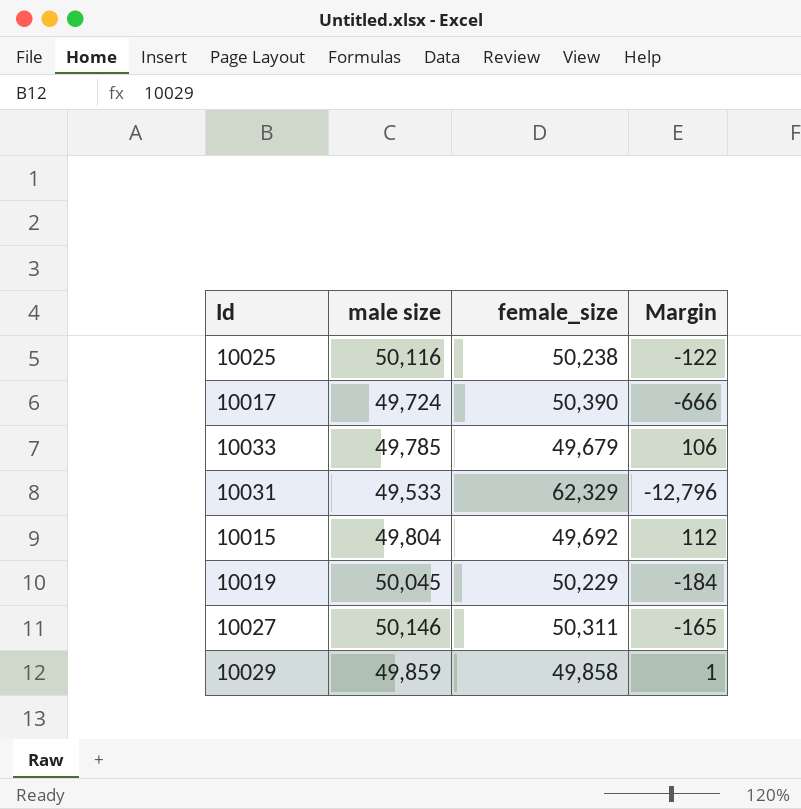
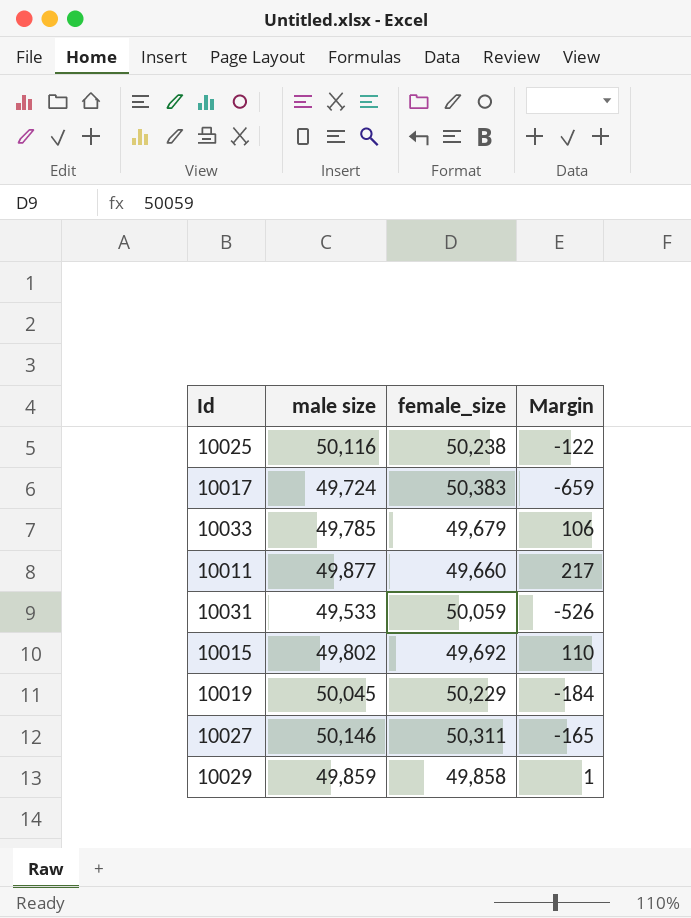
10017 | female_size: 50,390 -> 50,383
10017 | Margin: -666 -> -659
row 10011: none -> 49,877 | 49,660 | 217
10031 | female_size: 62,329 -> 50,059
10031 | Margin: -12,796 -> -526
10015 | male size: 49,804 -> 49,802
10015 | Margin: 112 -> 110

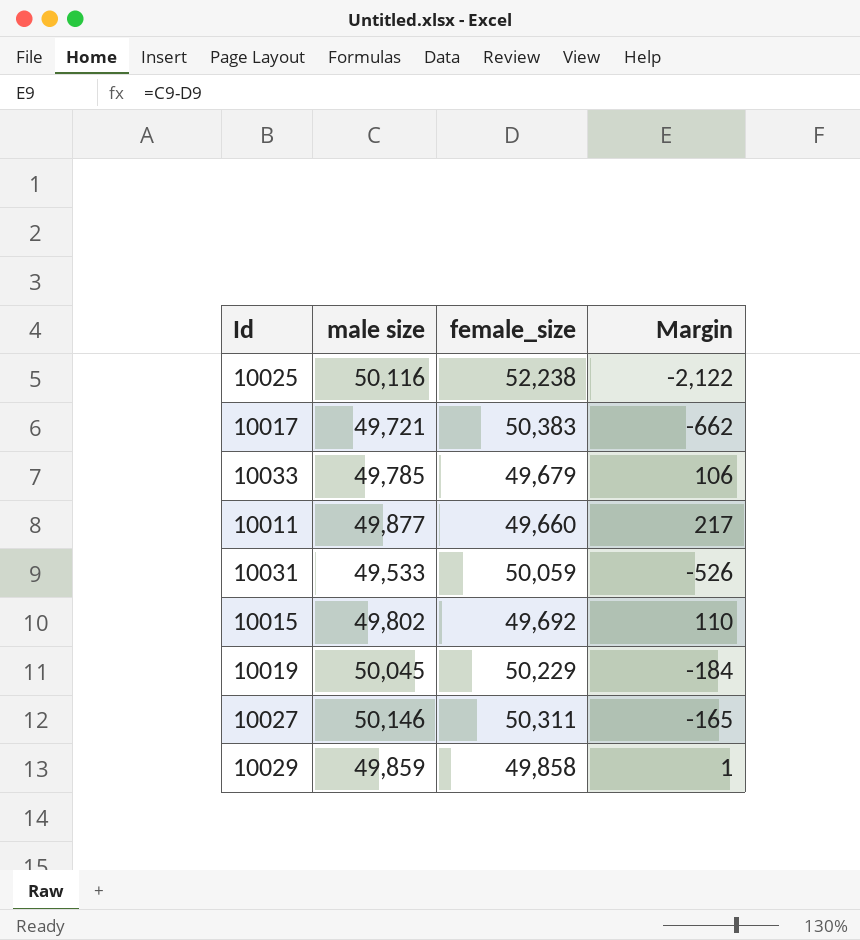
10025 | female_size: 50,238 -> 52,238
10025 | Margin: -122 -> -2,122
10017 | male size: 49,724 -> 49,721
10017 | Margin: -659 -> -662

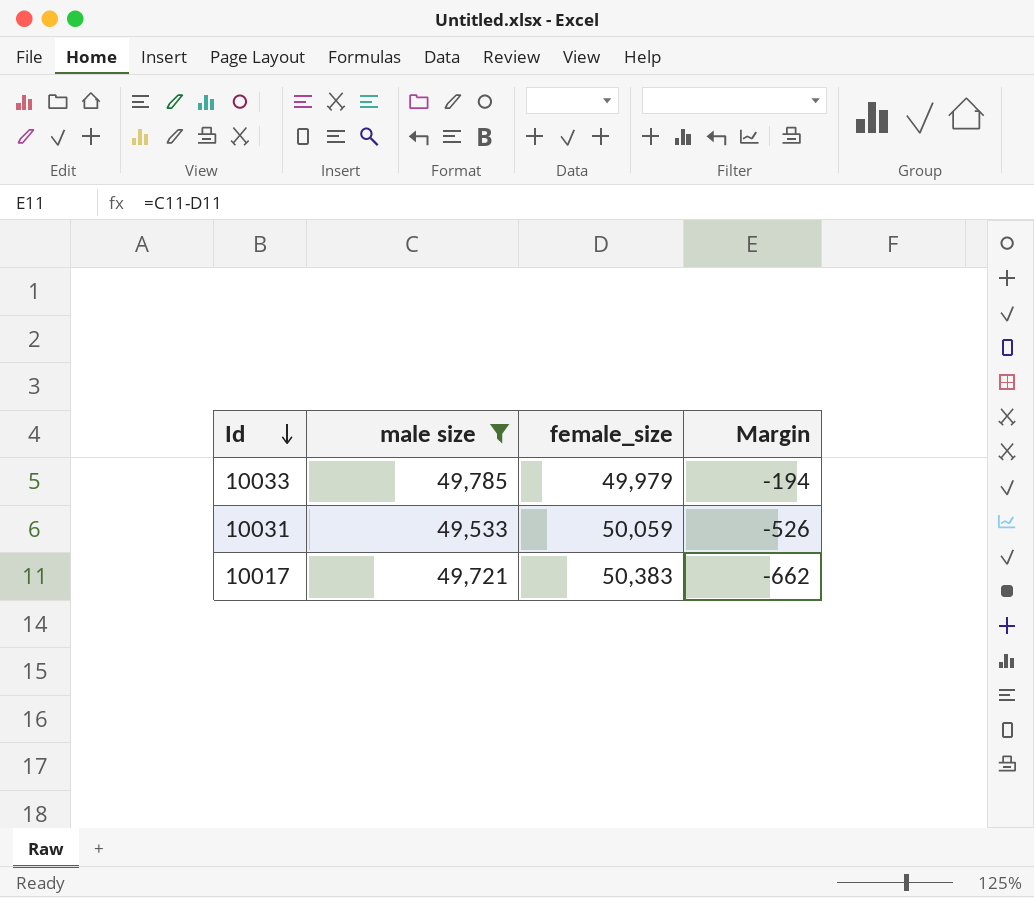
filter: none -> male size <= 49,785
row order: none -> Id descending
10033 | female_size: 49,679 -> 49,979
10033 | Margin: 106 -> -194

